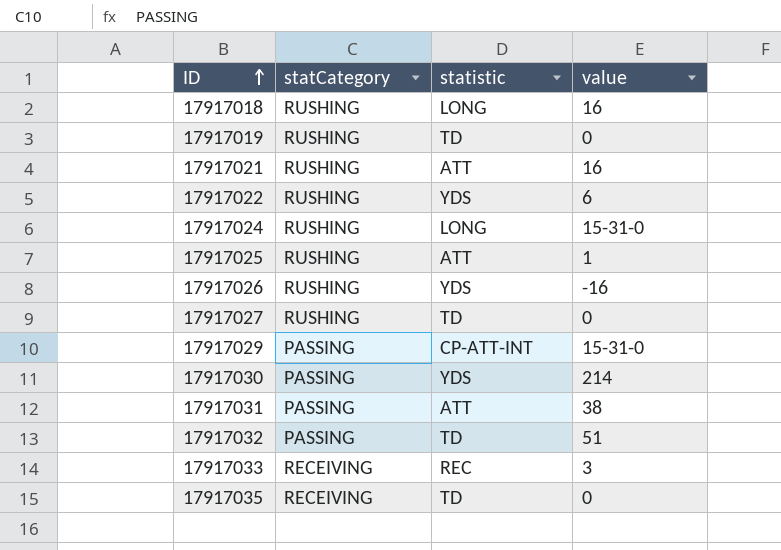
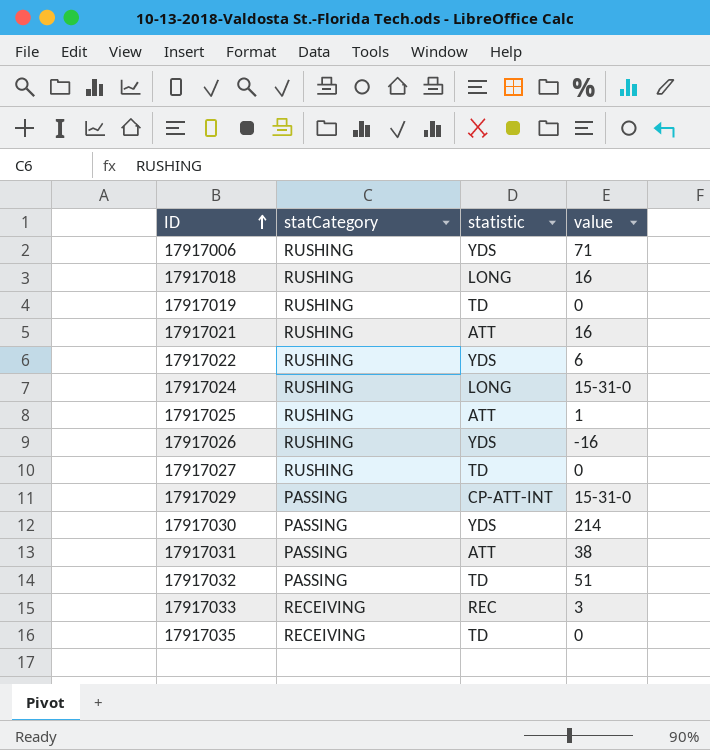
row 17917006: none -> RUSHING | YDS | 71

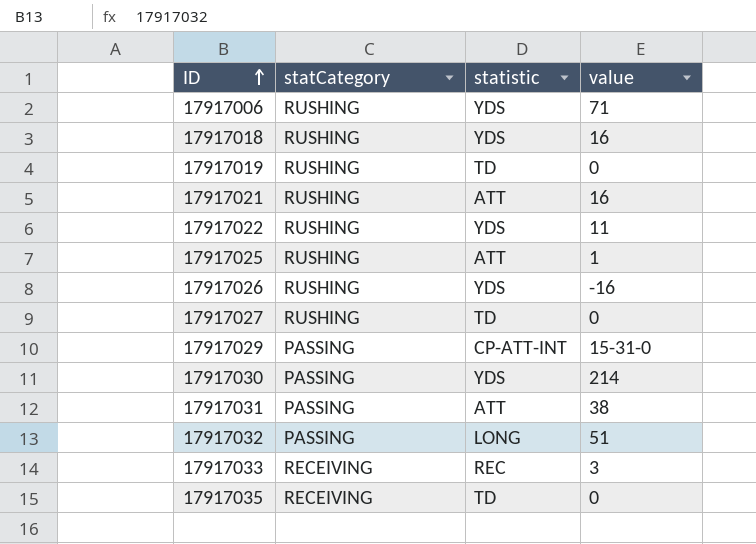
row 17917024: RUSHING | LONG | 15-31-0 -> none
17917018 | statistic: LONG -> YDS
17917022 | value: 6 -> 11
17917032 | statistic: TD -> LONG

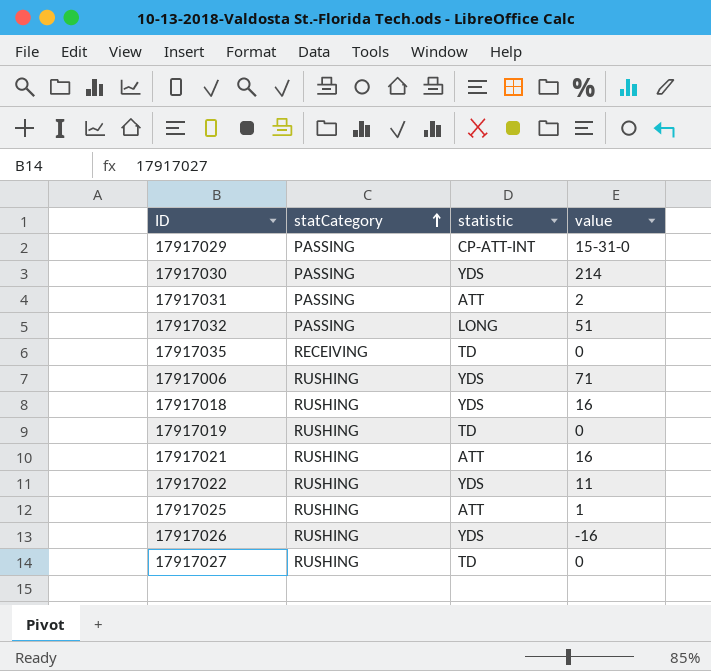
row order: ID ascending -> statCategory ascending
row 17917033: RECEIVING | REC | 3 -> none
17917031 | value: 38 -> 2

